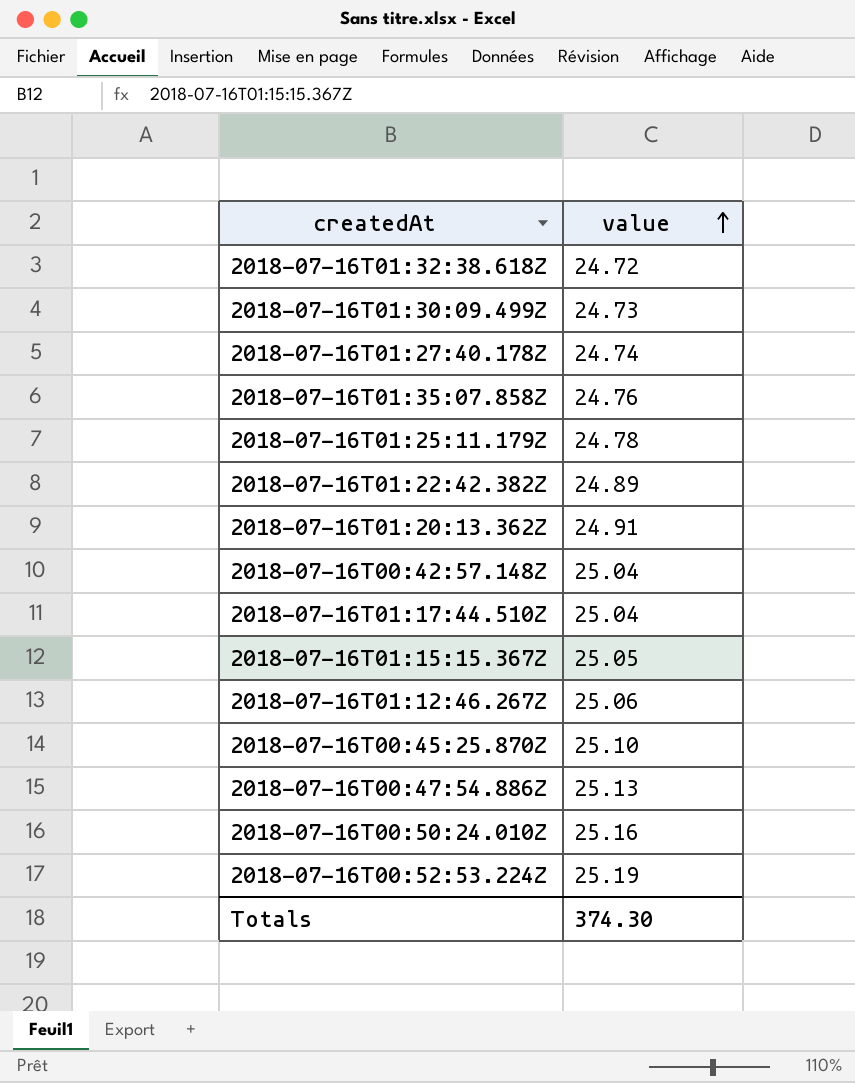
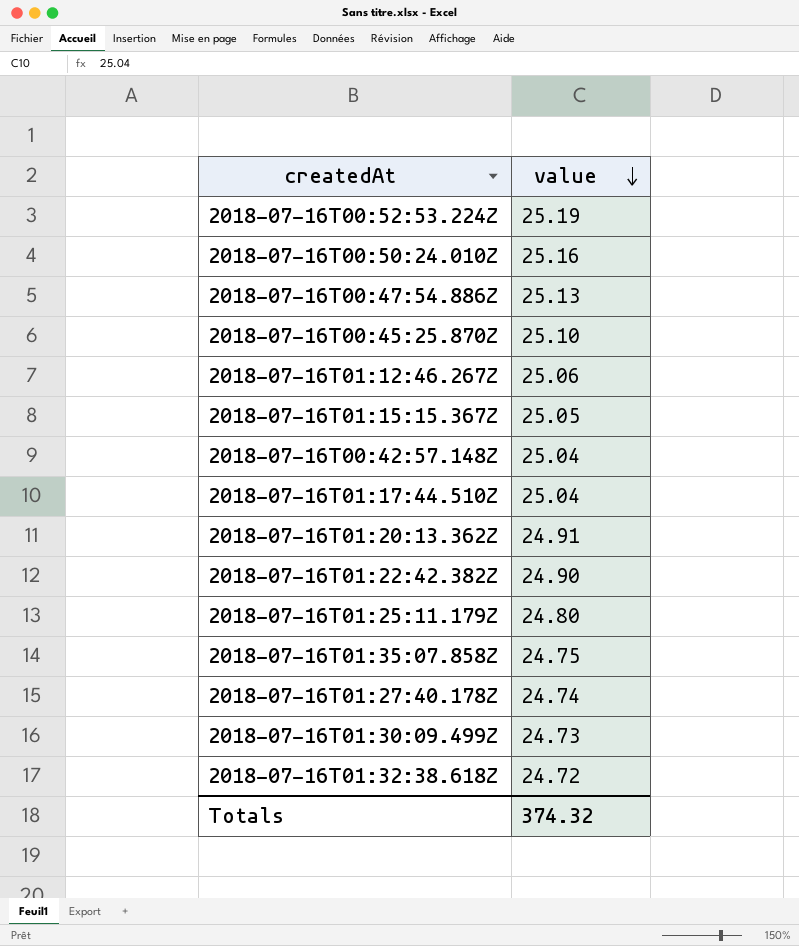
row order: value ascending -> value descending
2018-07-16T01:22:42.382Z | value: 24.89 -> 24.90
2018-07-16T01:25:11.179Z | value: 24.78 -> 24.80
2018-07-16T01:35:07.858Z | value: 24.76 -> 24.75
Totals | value: 374.30 -> 374.32

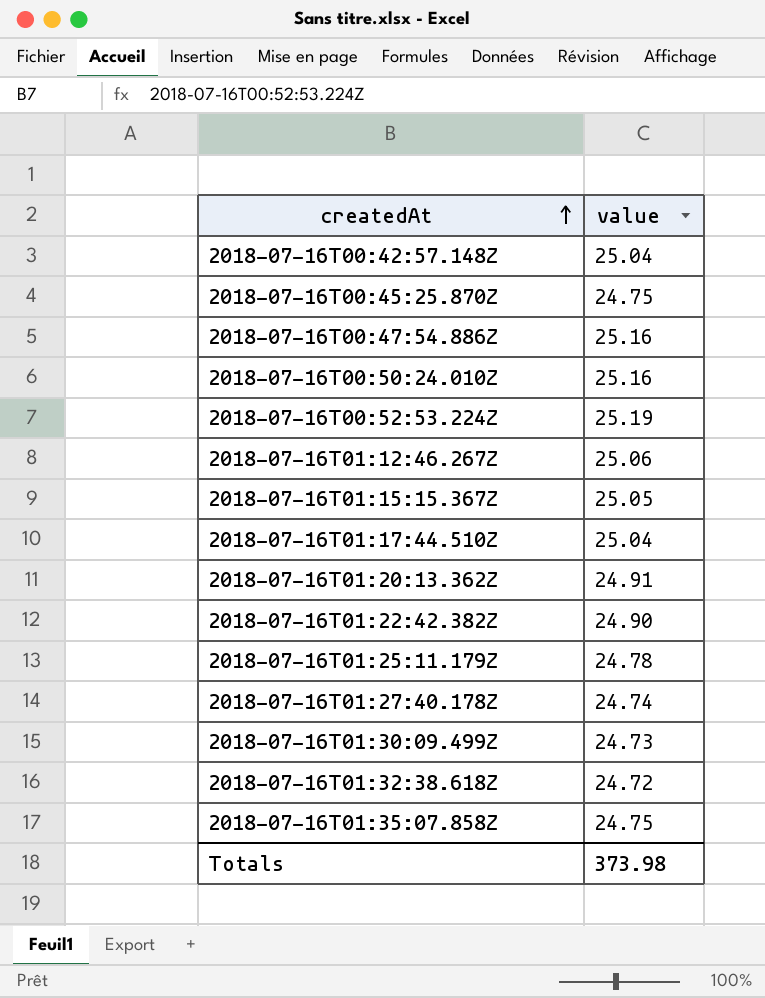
row order: value descending -> createdAt ascending
2018-07-16T00:45:25.870Z | value: 25.10 -> 24.75
2018-07-16T00:47:54.886Z | value: 25.13 -> 25.16
2018-07-16T01:25:11.179Z | value: 24.80 -> 24.78
Totals | value: 374.32 -> 373.98

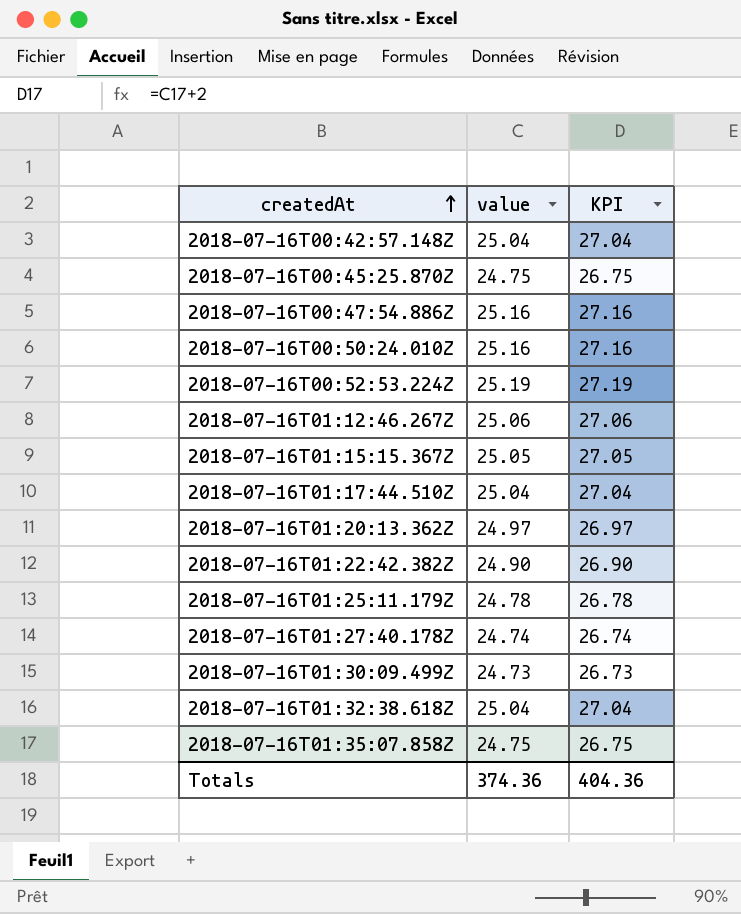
column KPI | formula: none -> [value] + 2
2018-07-16T01:20:13.362Z | value: 24.91 -> 24.97
2018-07-16T01:32:38.618Z | value: 24.72 -> 25.04
Totals | value: 373.98 -> 374.36

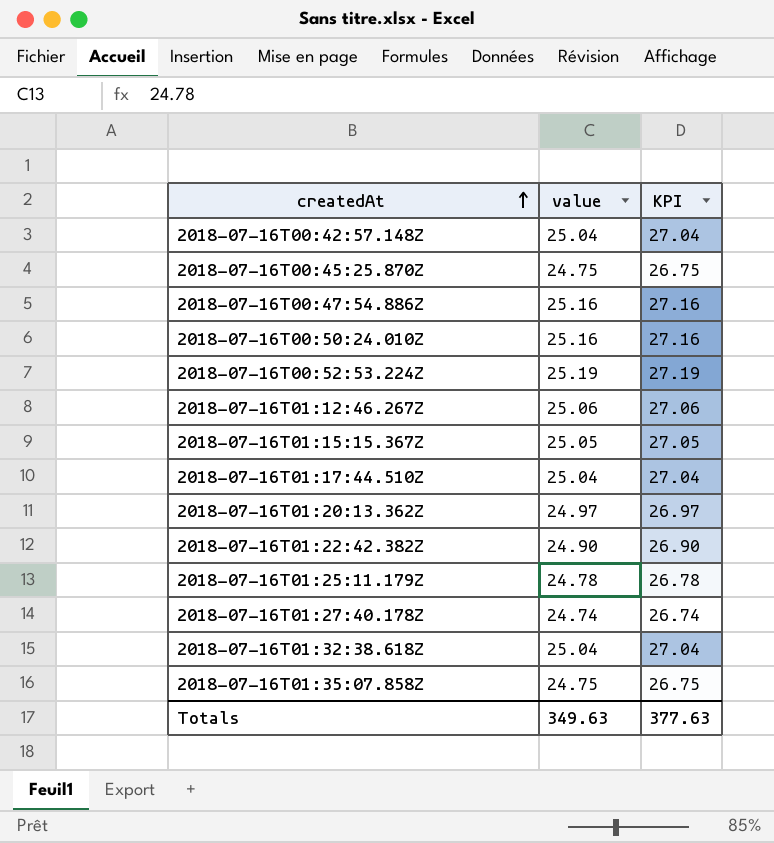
row 2018-07-16T01:30:09.499Z: 24.73 | 26.73 -> none
Totals | value: 374.36 -> 349.63
Totals | KPI: 404.36 -> 377.63

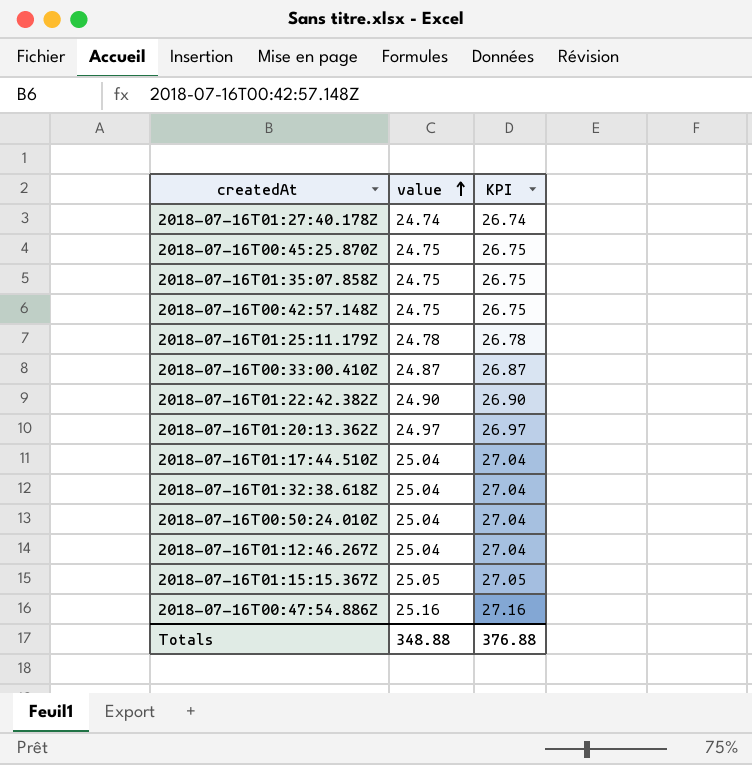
row order: createdAt ascending -> value ascending
row 2018-07-16T00:52:53.224Z: 25.19 | 27.19 -> none
2018-07-16T00:42:57.148Z | value: 25.04 -> 24.75
2018-07-16T00:42:57.148Z | KPI: 27.04 -> 26.75
row 2018-07-16T00:33:00.410Z: none -> 24.87 | 26.87
2018-07-16T00:50:24.010Z | value: 25.16 -> 25.04
2018-07-16T00:50:24.010Z | KPI: 27.16 -> 27.04
2018-07-16T01:12:46.267Z | value: 25.06 -> 25.04
2018-07-16T01:12:46.267Z | KPI: 27.06 -> 27.04
Totals | value: 349.63 -> 348.88
Totals | KPI: 377.63 -> 376.88

